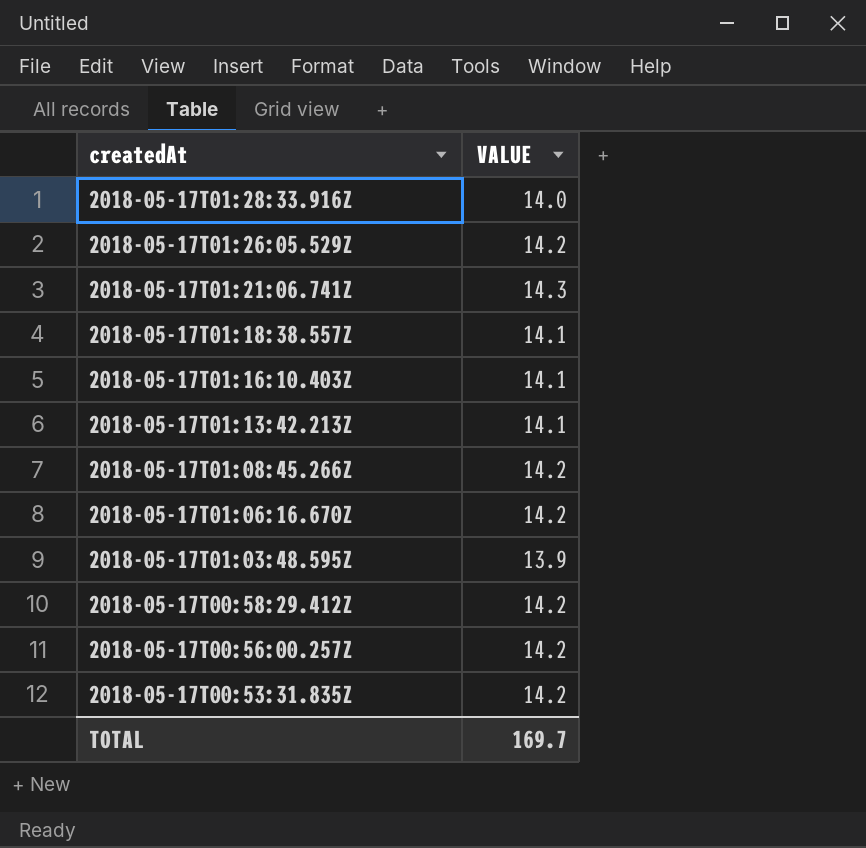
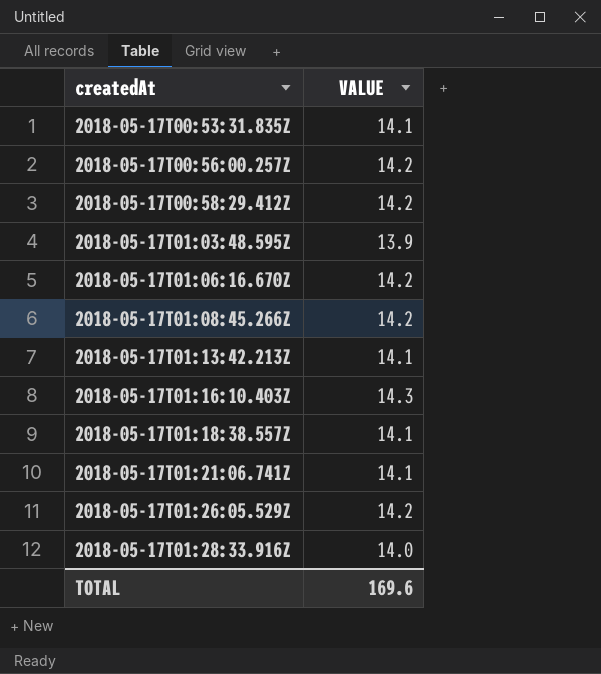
row order: createdAt descending -> createdAt ascending
2018-05-17T00:53:31.835Z | VALUE: 14.2 -> 14.1
2018-05-17T01:16:10.403Z | VALUE: 14.1 -> 14.3
2018-05-17T01:21:06.741Z | VALUE: 14.3 -> 14.1
TOTAL | VALUE: 169.7 -> 169.6

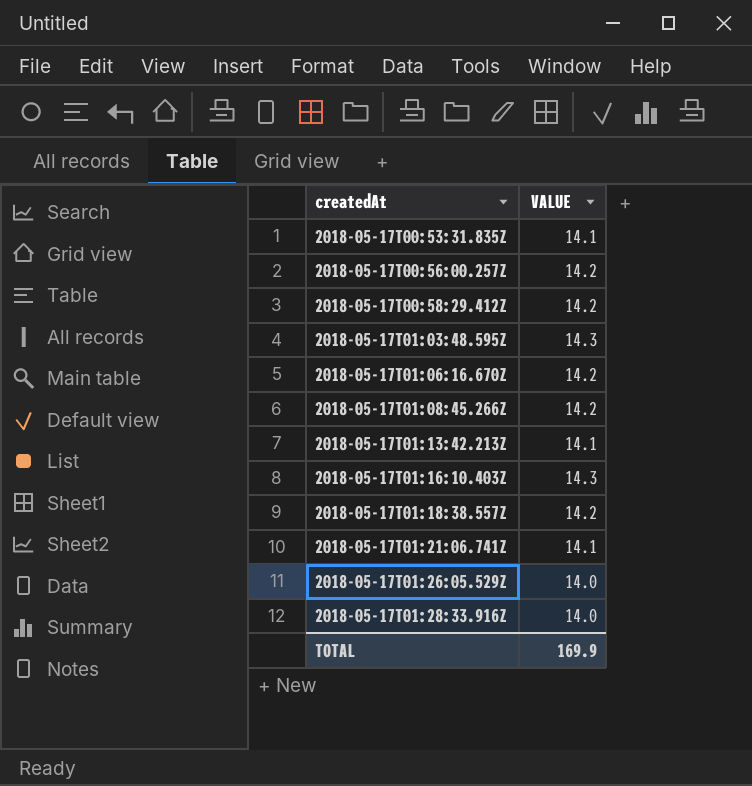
2018-05-17T01:03:48.595Z | VALUE: 13.9 -> 14.3
2018-05-17T01:18:38.557Z | VALUE: 14.1 -> 14.2
2018-05-17T01:26:05.529Z | VALUE: 14.2 -> 14.0
TOTAL | VALUE: 169.6 -> 169.9

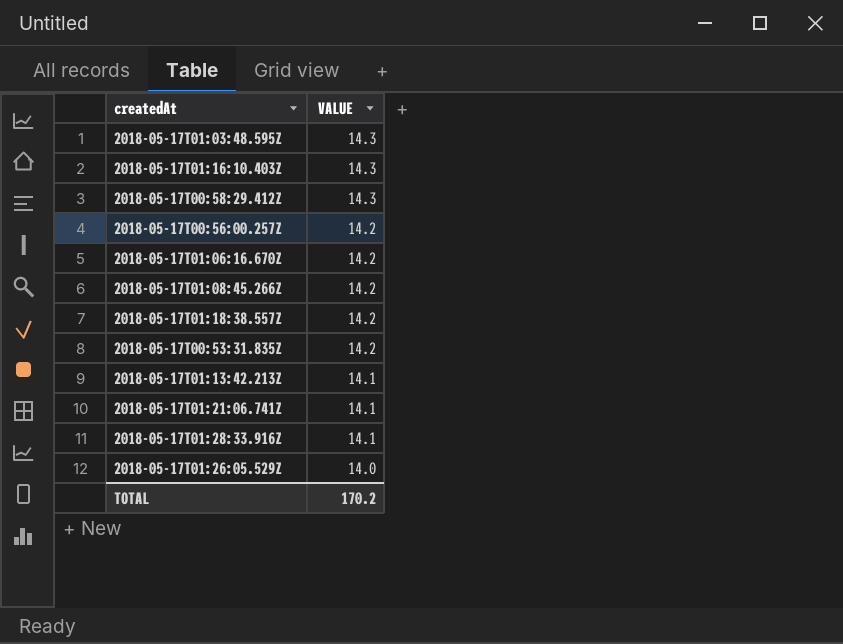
row order: createdAt ascending -> VALUE descending
2018-05-17T00:58:29.412Z | VALUE: 14.2 -> 14.3
2018-05-17T00:53:31.835Z | VALUE: 14.1 -> 14.2
2018-05-17T01:28:33.916Z | VALUE: 14.0 -> 14.1
TOTAL | VALUE: 169.9 -> 170.2

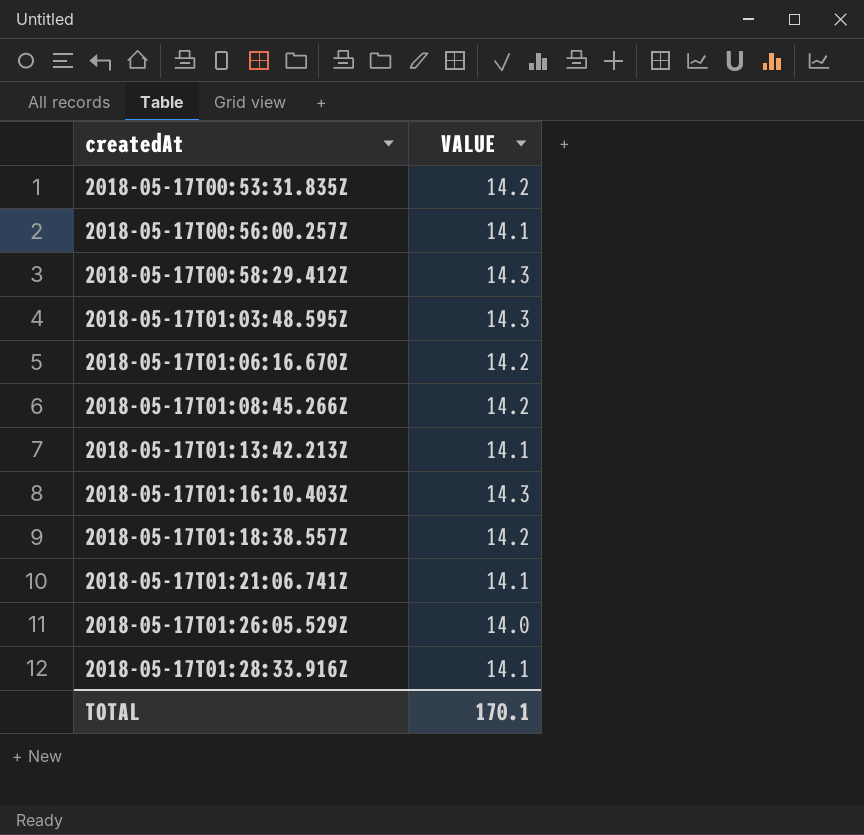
row order: VALUE descending -> createdAt ascending
2018-05-17T00:56:00.257Z | VALUE: 14.2 -> 14.1
TOTAL | VALUE: 170.2 -> 170.1

